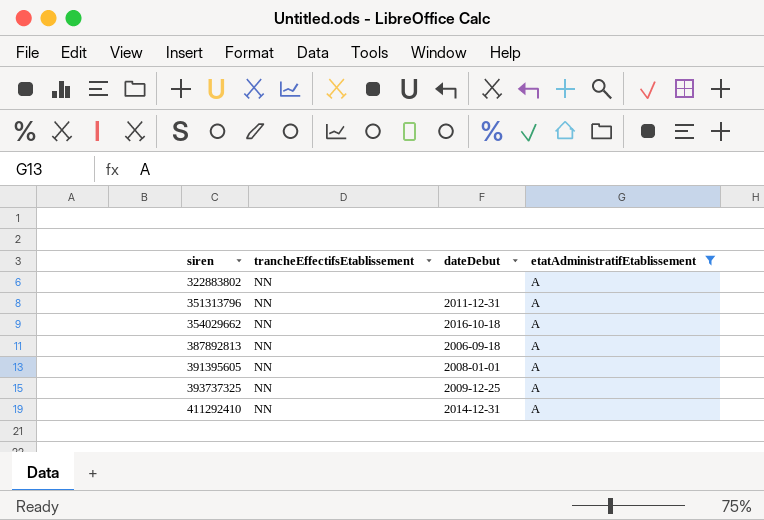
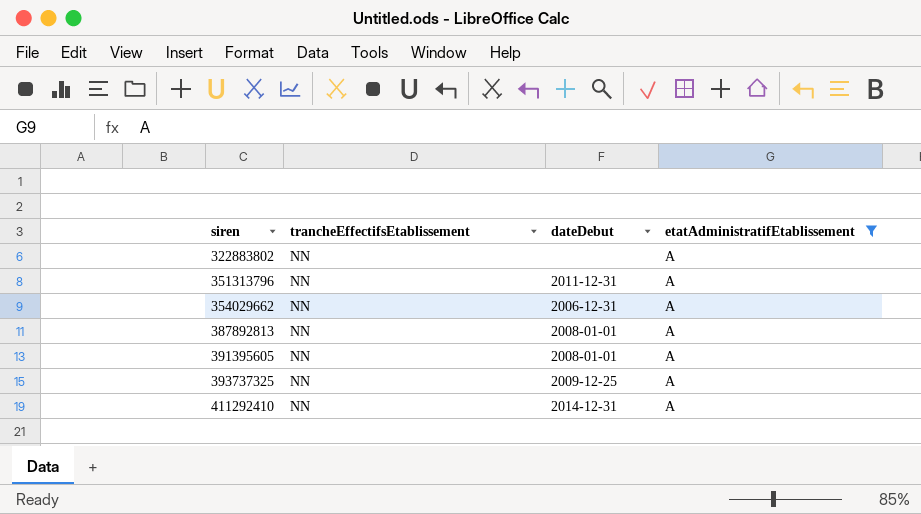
354029662 | dateDebut: 2016-10-18 -> 2006-12-31
387892813 | dateDebut: 2006-09-18 -> 2008-01-01

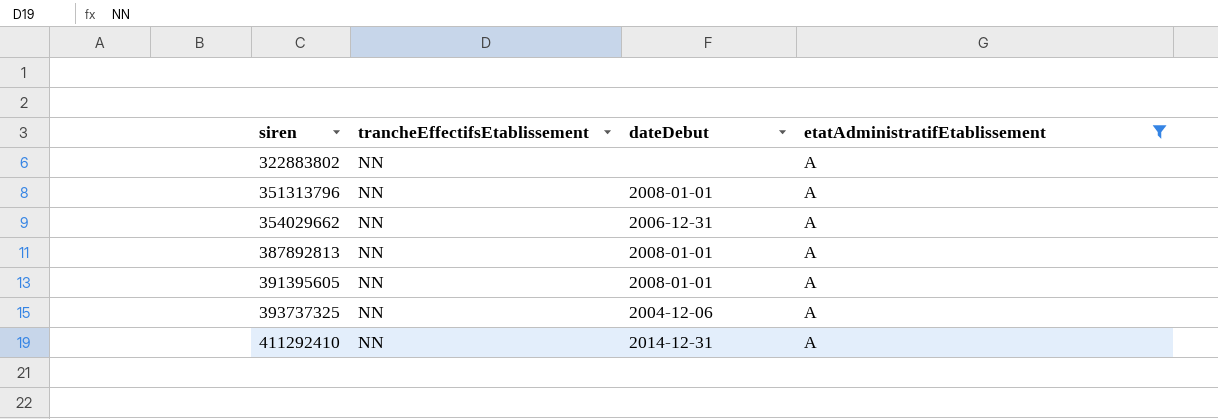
351313796 | dateDebut: 2011-12-31 -> 2008-01-01
393737325 | dateDebut: 2009-12-25 -> 2004-12-06

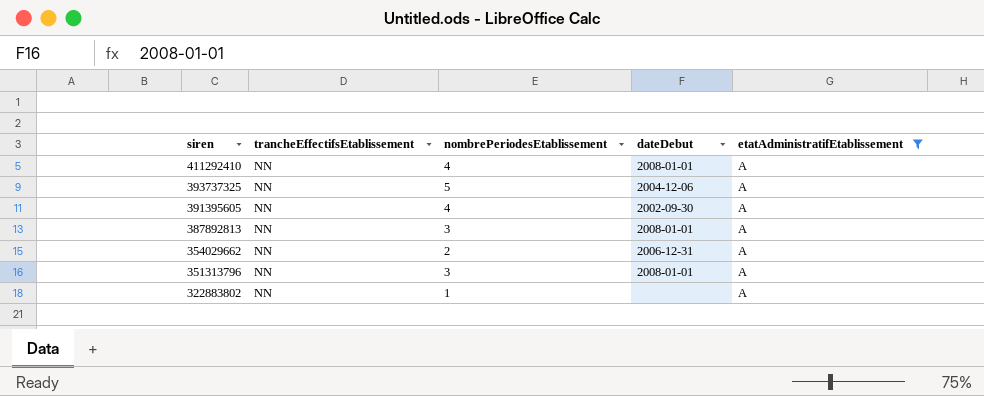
row order: siren ascending -> siren descending
column nombrePeriodesEtablissement | position: none -> 3
411292410 | dateDebut: 2014-12-31 -> 2008-01-01
391395605 | dateDebut: 2008-01-01 -> 2002-09-30

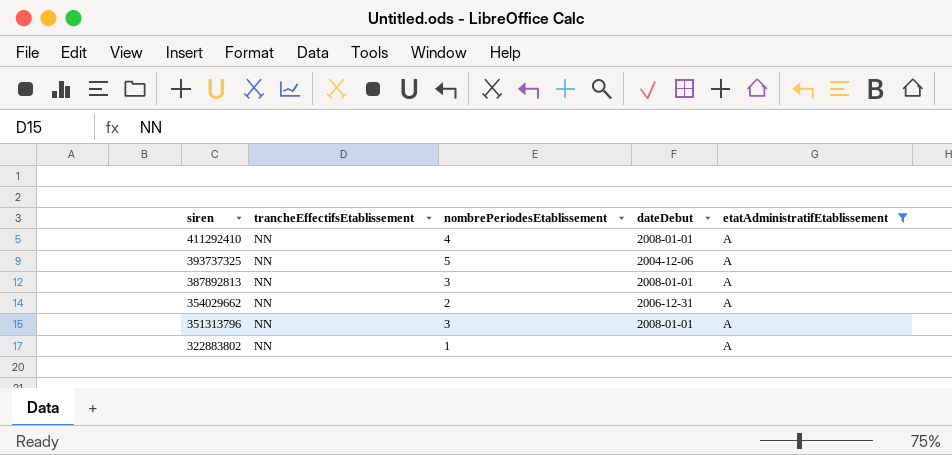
row 391395605: NN | 4 | 2002-09-30 | A -> none

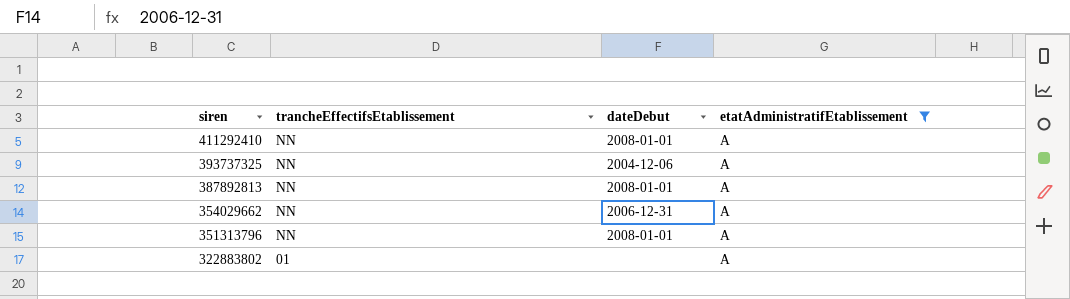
column nombrePeriodesEtablissement | position: 3 -> none
322883802 | trancheEffectifsEtablissement: NN -> 01

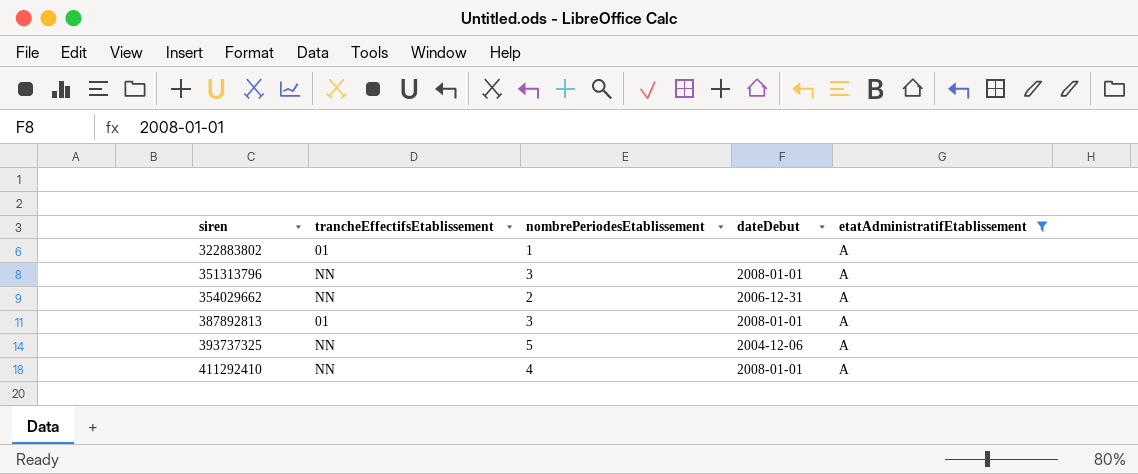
row order: siren descending -> siren ascending
column nombrePeriodesEtablissement | position: none -> 3
387892813 | trancheEffectifsEtablissement: NN -> 01

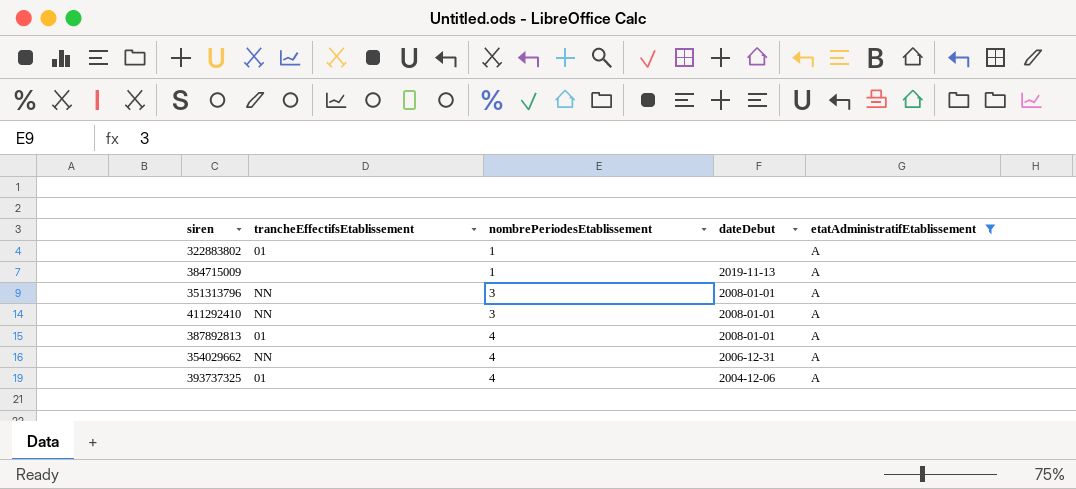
row order: siren ascending -> nombrePeriodesEtablissement ascending
row 384715009: none -> none | 1 | 2019-11-13 | A
411292410 | nombrePeriodesEtablissement: 4 -> 3
387892813 | nombrePeriodesEtablissement: 3 -> 4
354029662 | nombrePeriodesEtablissement: 2 -> 4
393737325 | trancheEffectifsEtablissement: NN -> 01
393737325 | nombrePeriodesEtablissement: 5 -> 4

